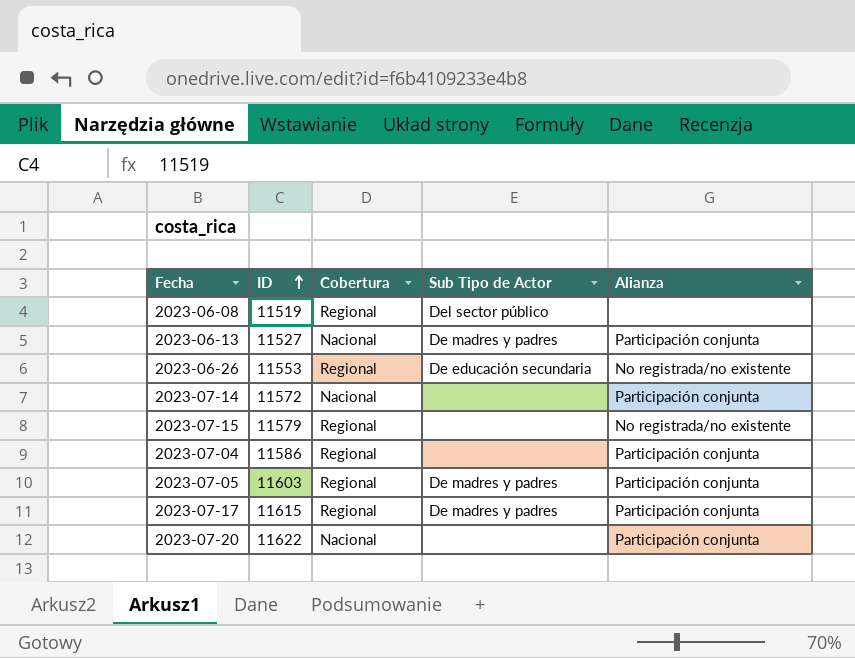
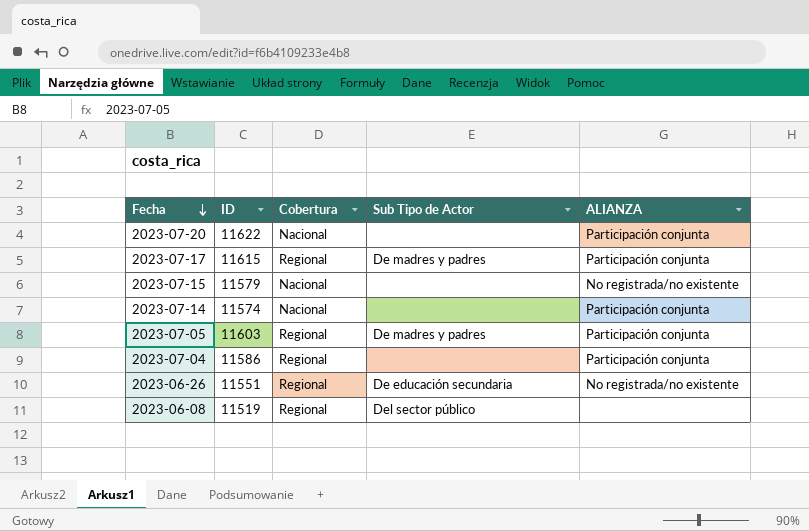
row order: ID ascending -> Fecha descending
column name: Alianza -> ALIANZA
row 2023-06-13: 11527 | Nacional | De madres y padres | Participación conjunta -> none
2023-07-15 | Cobertura: Regional -> Nacional
2023-07-14 | ID: 11572 -> 11574
2023-06-26 | ID: 11553 -> 11551

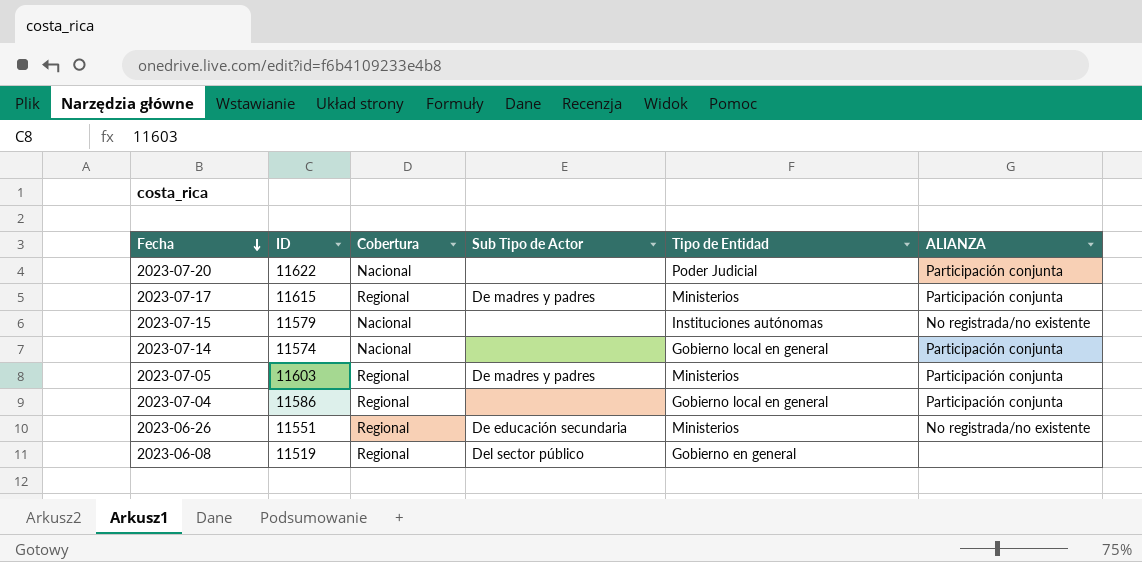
column Tipo de Entidad | position: none -> 5

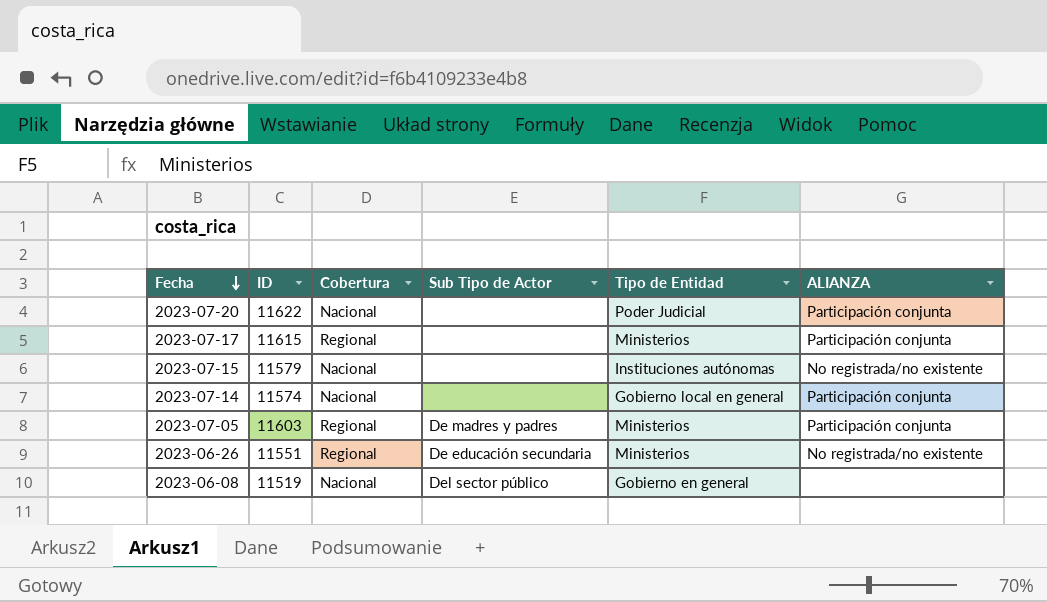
row 2023-07-04: 11586 | Regional | none | Gobierno local en general | Participación conjunta -> none
2023-07-17 | Sub Tipo de Actor: De madres y padres -> none
2023-06-08 | Cobertura: Regional -> Nacional

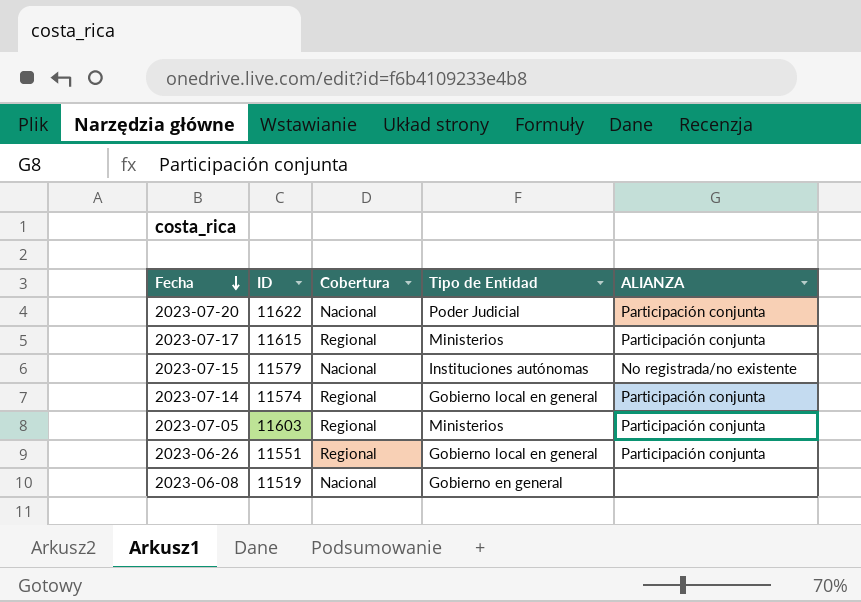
column Sub Tipo de Actor | position: 4 -> none
2023-07-14 | Cobertura: Nacional -> Regional
2023-06-26 | Tipo de Entidad: Ministerios -> Gobierno local en general
2023-06-26 | ALIANZA: No registrada/no existente -> Participación conjunta

